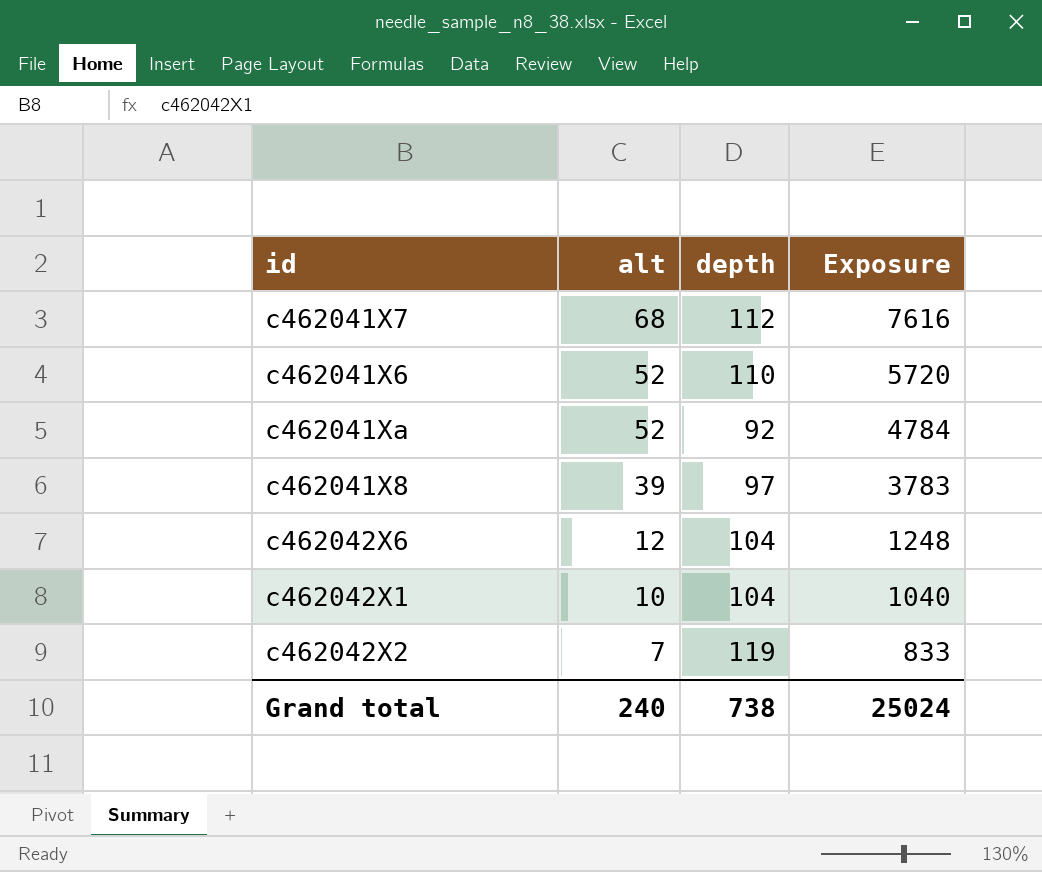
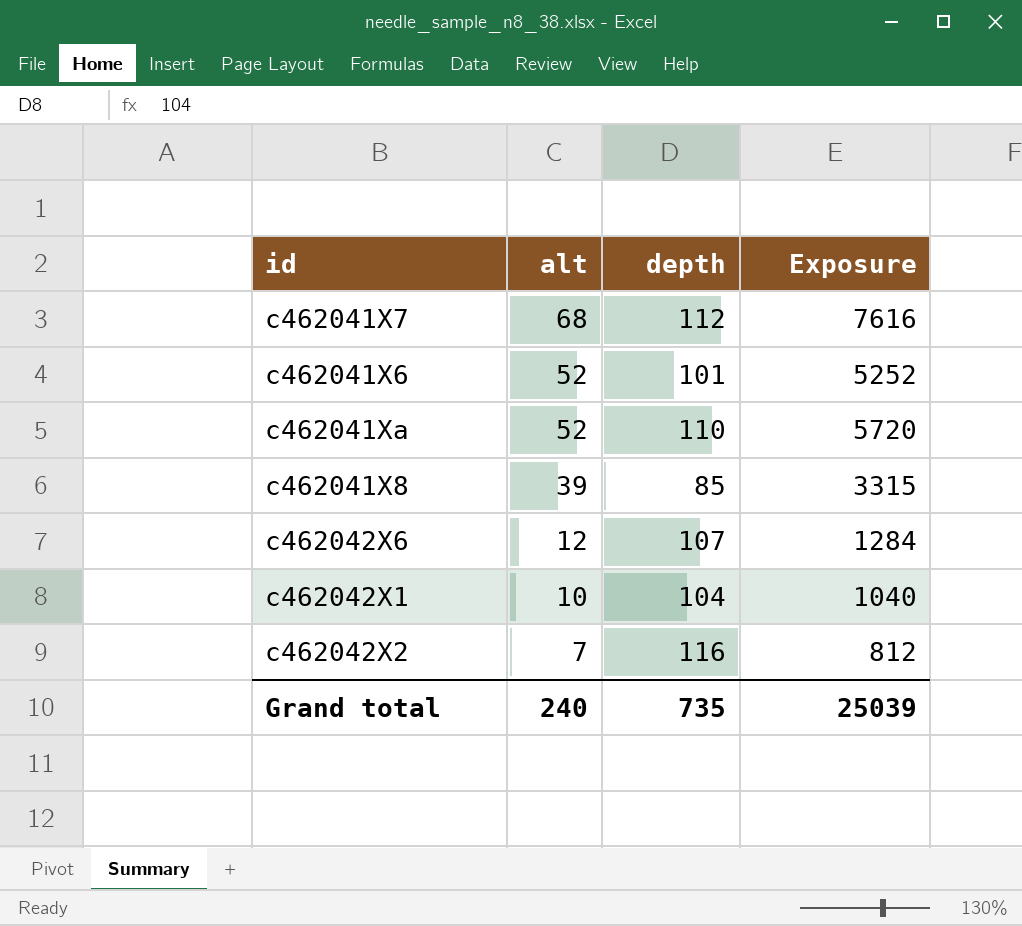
c462041X6 | depth: 110 -> 101
c462041X6 | Exposure: 5720 -> 5252
c462041Xa | depth: 92 -> 110
c462041Xa | Exposure: 4784 -> 5720
c462041X8 | depth: 97 -> 85
c462041X8 | Exposure: 3783 -> 3315
c462042X6 | depth: 104 -> 107
c462042X6 | Exposure: 1248 -> 1284
c462042X2 | depth: 119 -> 116
c462042X2 | Exposure: 833 -> 812
Grand total | depth: 738 -> 735
Grand total | Exposure: 25024 -> 25039

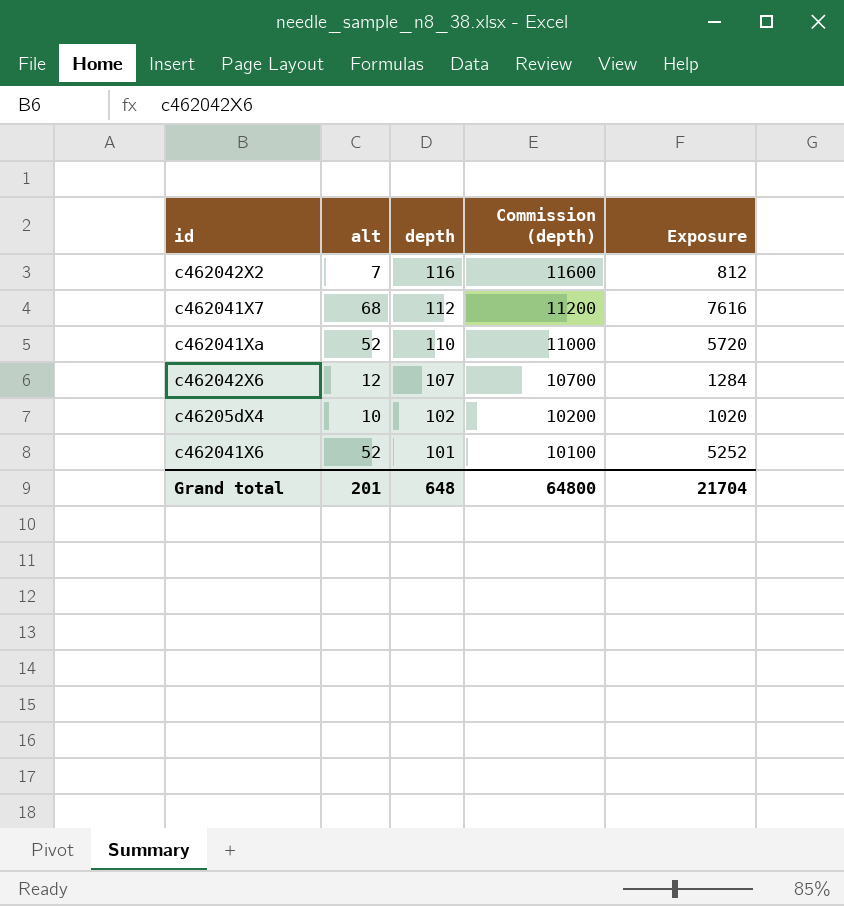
row order: alt descending -> depth descending
column Commission (depth) | formula: none -> [depth] * 100
row c462041X8: 39 | 85 | 3315 -> none
row c462042X1: 10 | 104 | 1040 -> none
row c46205dX4: none -> 10 | 102 | 10200 | 1020
Grand total | alt: 240 -> 201
Grand total | depth: 735 -> 648
Grand total | Exposure: 25039 -> 21704

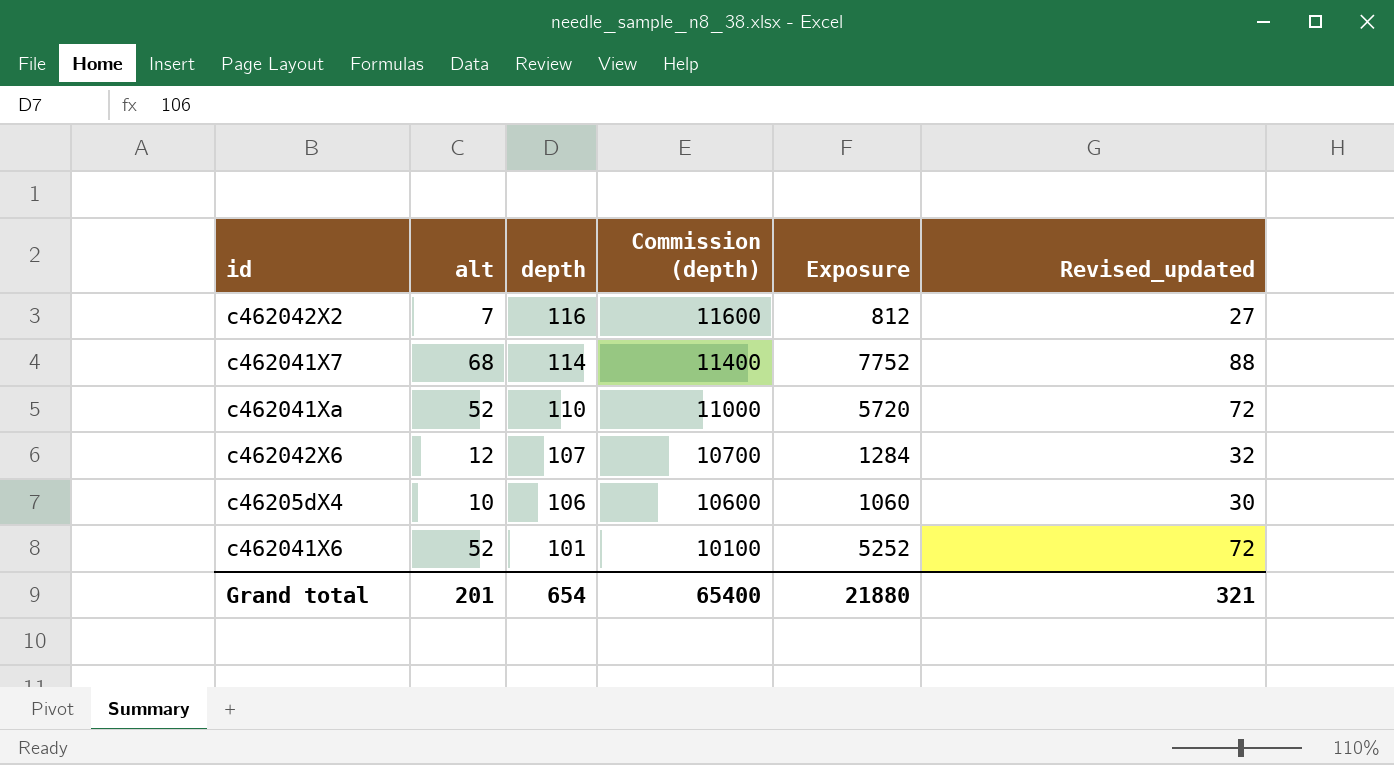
column Revised_updated | formula: none -> [alt] + 20
c462041X7 | depth: 112 -> 114
c462041X7 | Commission (depth): 11200 -> 11400
c462041X7 | Exposure: 7616 -> 7752
c46205dX4 | depth: 102 -> 106
c46205dX4 | Commission (depth): 10200 -> 10600
c46205dX4 | Exposure: 1020 -> 1060
Grand total | depth: 648 -> 654
Grand total | Commission (depth): 64800 -> 65400
Grand total | Exposure: 21704 -> 21880

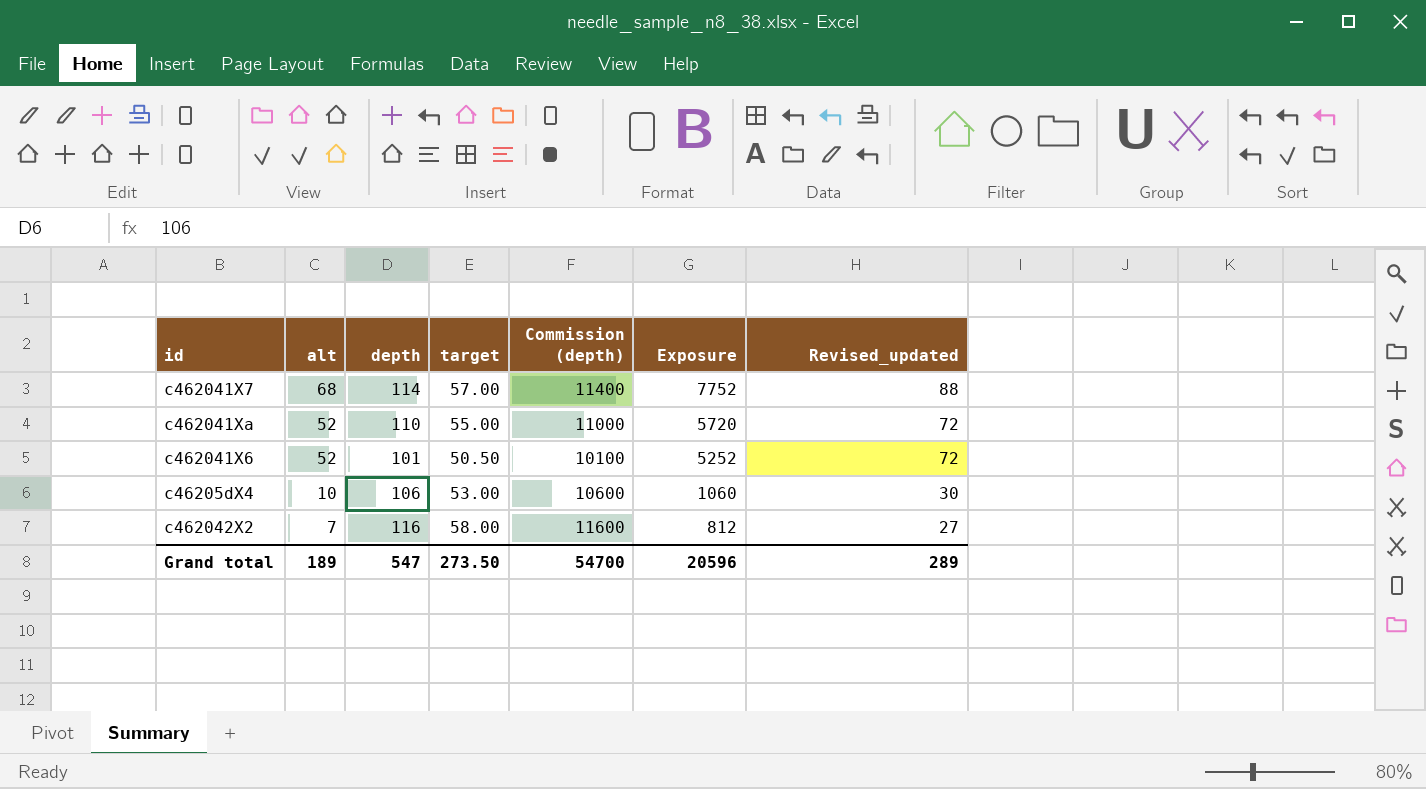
row order: depth descending -> alt descending
column target | formula: none -> [depth] * 0.5
row c462042X6: 12 | 107 | 10700 | 1284 | 32 -> none
Grand total | alt: 201 -> 189
Grand total | depth: 654 -> 547
Grand total | Commission (depth): 65400 -> 54700
Grand total | Exposure: 21880 -> 20596
Grand total | Revised_updated: 321 -> 289

